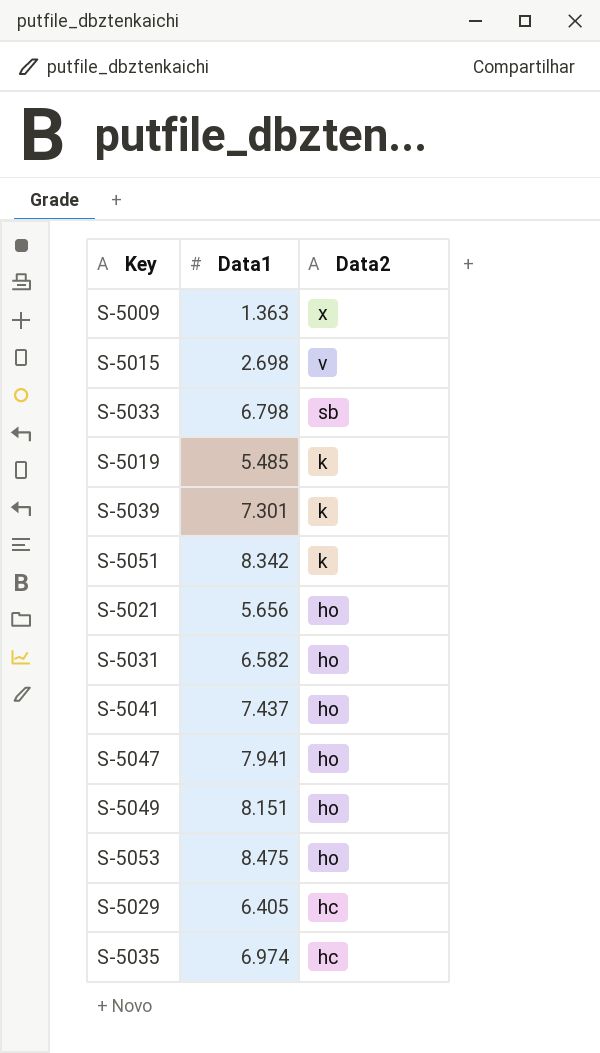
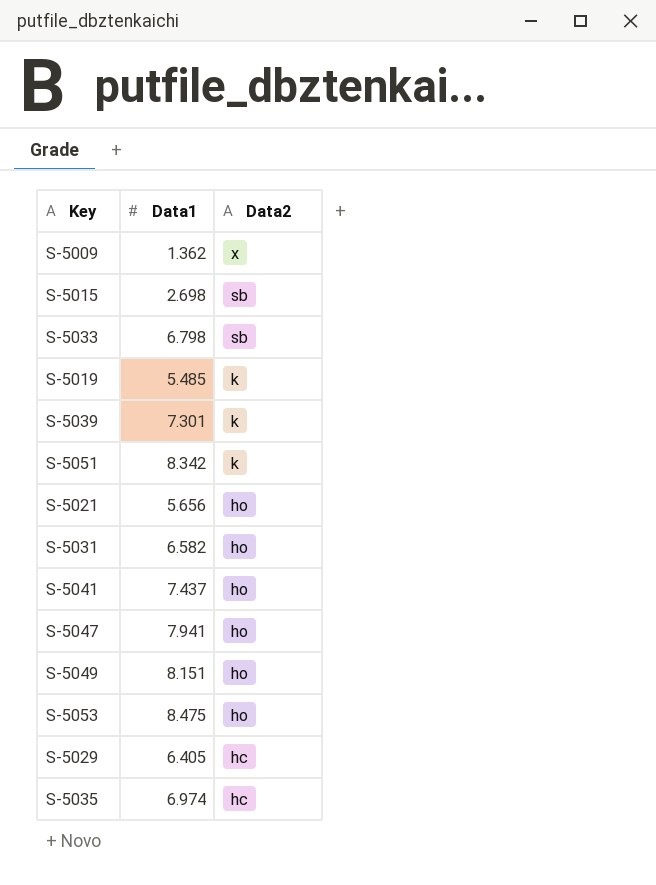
S-5009 | Data1: 1.363 -> 1.362
S-5015 | Data2: v -> sb

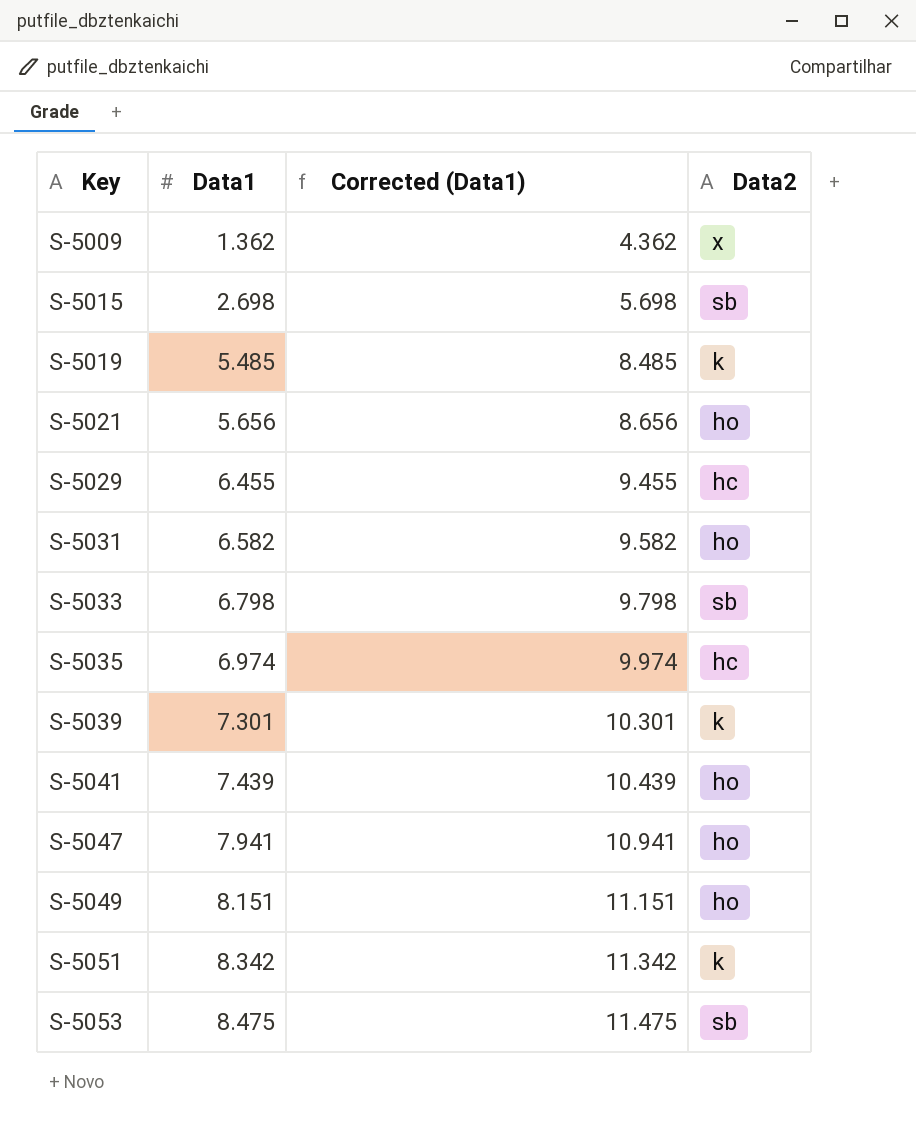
row order: Data2 descending -> Key ascending
column Corrected (Data1) | formula: none -> [Data1] + 3
S-5029 | Data1: 6.405 -> 6.455
S-5041 | Data1: 7.437 -> 7.439
S-5053 | Data2: ho -> sb

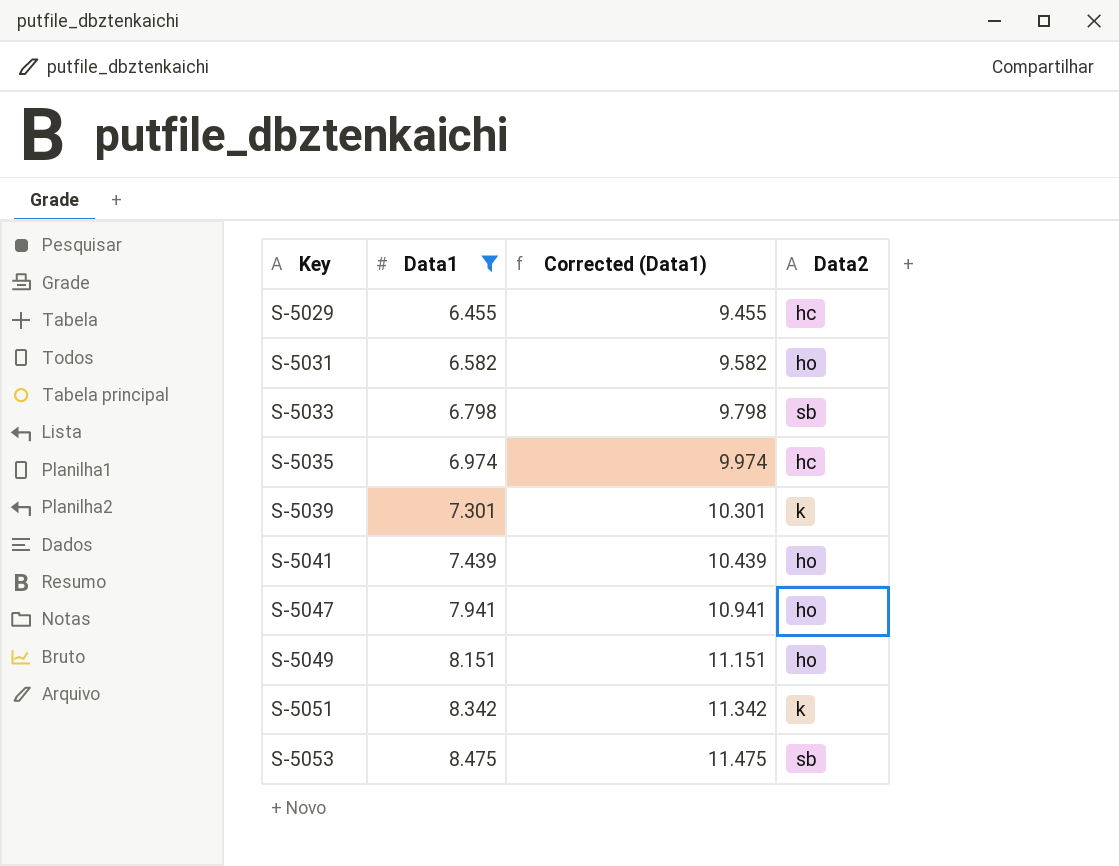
filter: none -> Data1 >= 6.455

